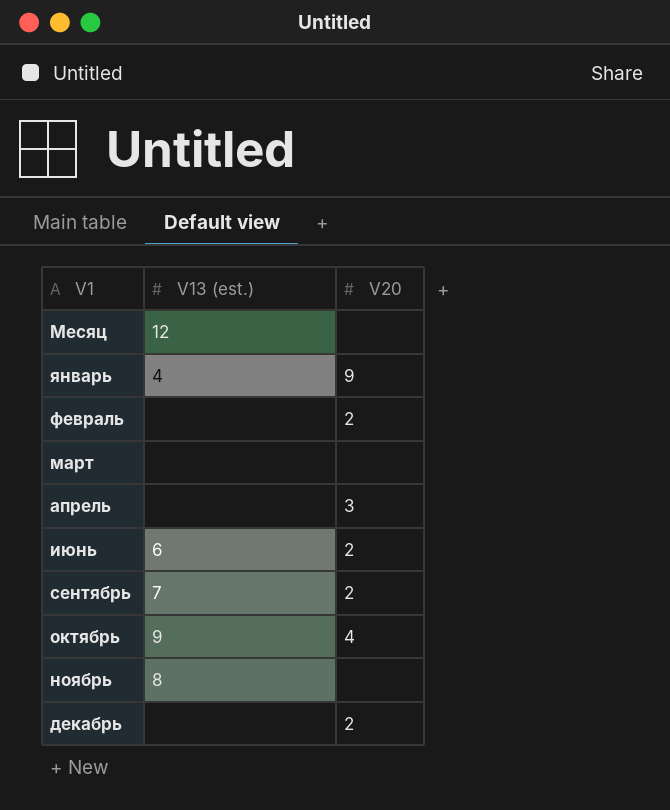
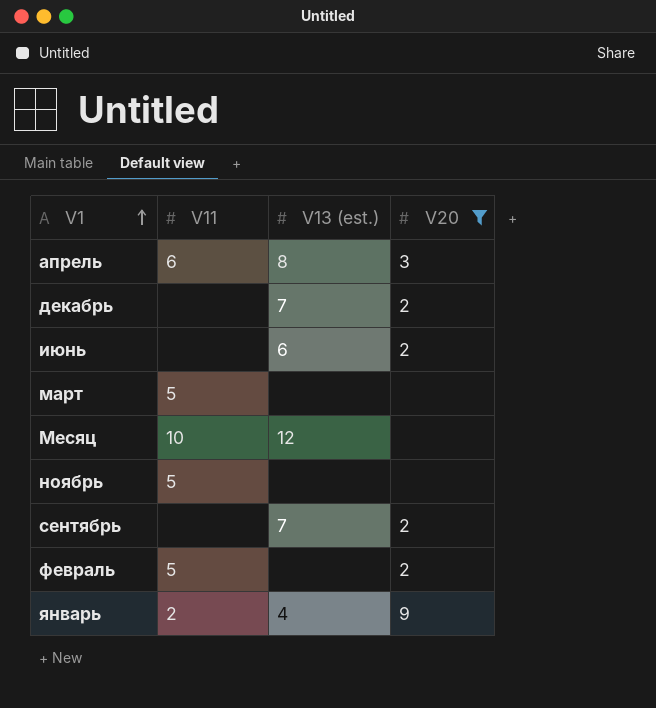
filter: none -> V20 != 4
row order: none -> V1 ascending
column V11 | position: none -> 2
апрель | V13 (est.): none -> 8
декабрь | V13 (est.): none -> 7
ноябрь | V13 (est.): 8 -> none

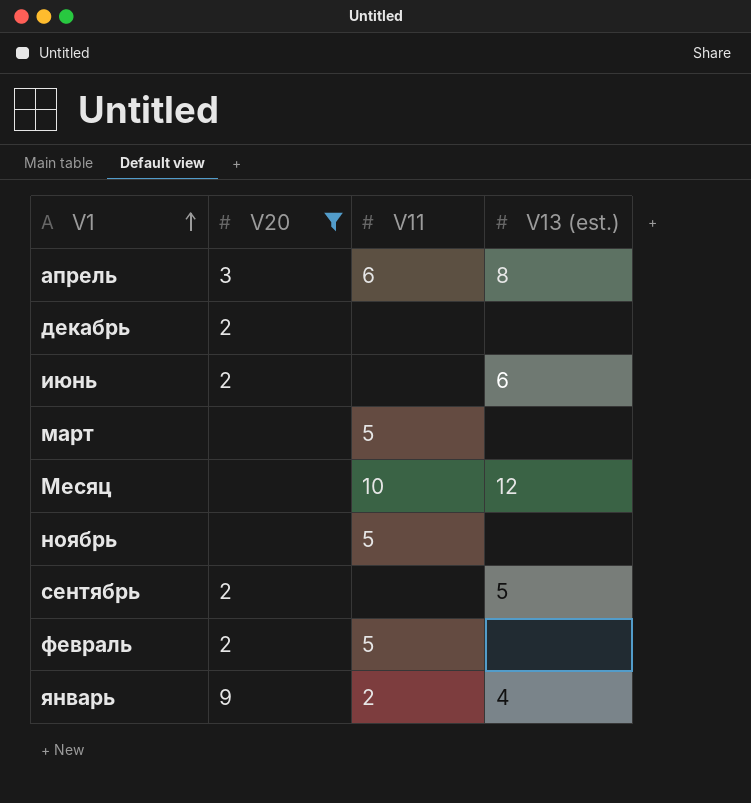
column V20 | position: 4 -> 2
декабрь | V13 (est.): 7 -> none
сентябрь | V13 (est.): 7 -> 5

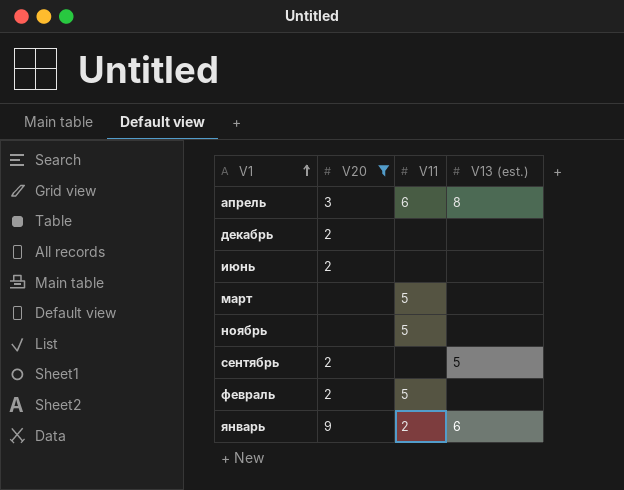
row Месяц: none | 10 | 12 -> none
июнь | V13 (est.): 6 -> none
январь | V13 (est.): 4 -> 6

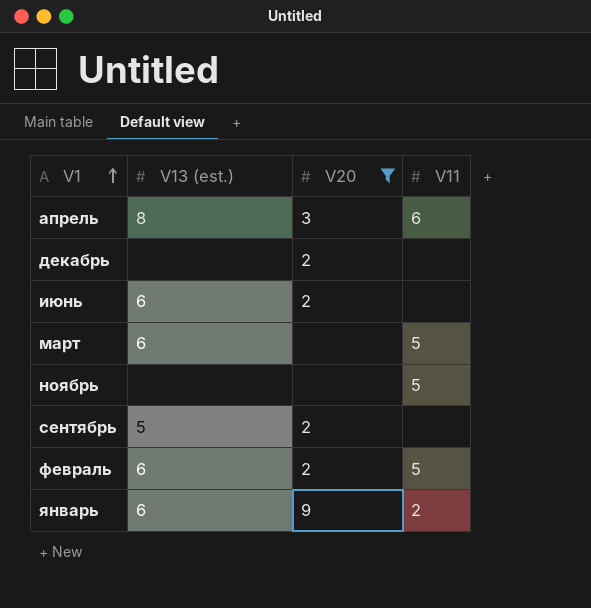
column V13 (est.) | position: 4 -> 2
июнь | V13 (est.): none -> 6
март | V13 (est.): none -> 6
февраль | V13 (est.): none -> 6

